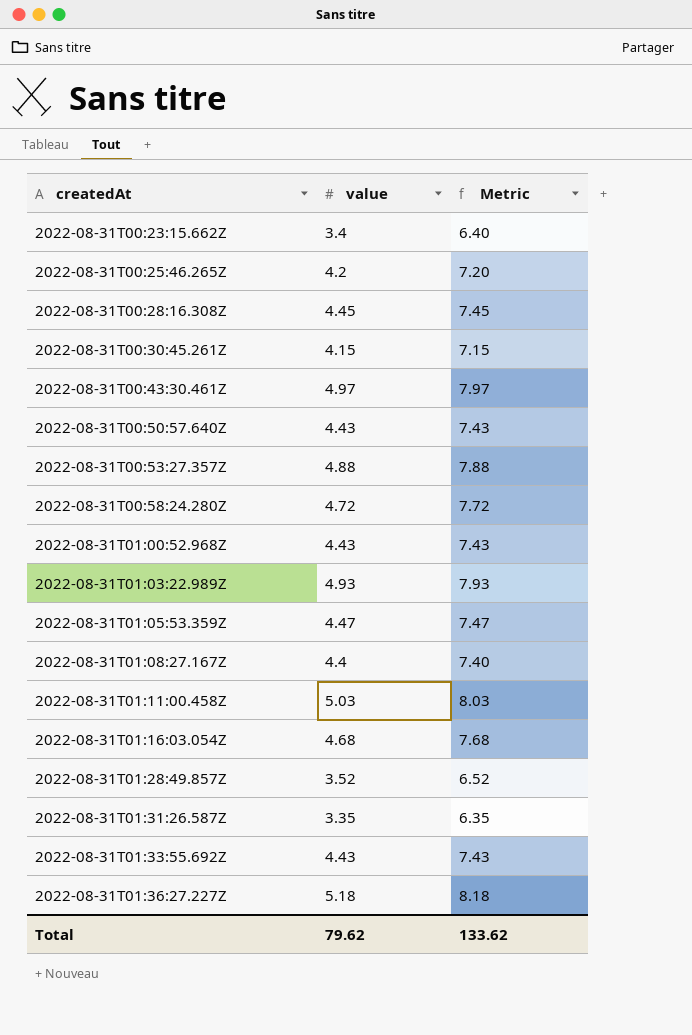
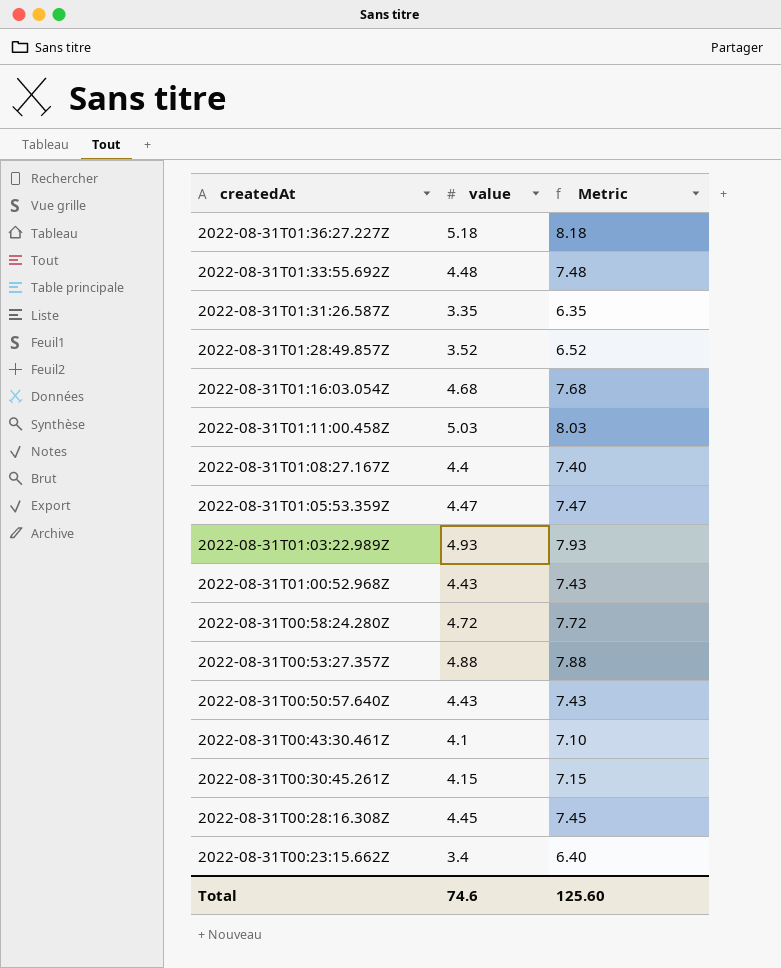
row order: createdAt ascending -> createdAt descending
row 2022-08-31T00:25:46.265Z: 4.2 | 7.20 -> none
2022-08-31T01:33:55.692Z | value: 4.43 -> 4.48
2022-08-31T01:33:55.692Z | Metric: 7.43 -> 7.48
2022-08-31T00:43:30.461Z | value: 4.97 -> 4.1
2022-08-31T00:43:30.461Z | Metric: 7.97 -> 7.10
Total | value: 79.62 -> 74.6
Total | Metric: 133.62 -> 125.60

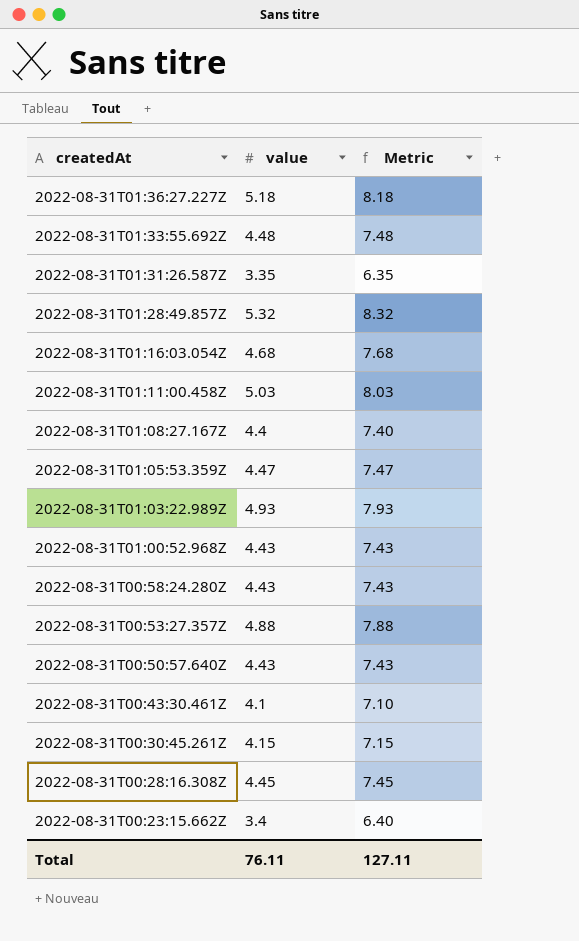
2022-08-31T01:28:49.857Z | value: 3.52 -> 5.32
2022-08-31T01:28:49.857Z | Metric: 6.52 -> 8.32
2022-08-31T00:58:24.280Z | value: 4.72 -> 4.43
2022-08-31T00:58:24.280Z | Metric: 7.72 -> 7.43
Total | value: 74.6 -> 76.11
Total | Metric: 125.60 -> 127.11

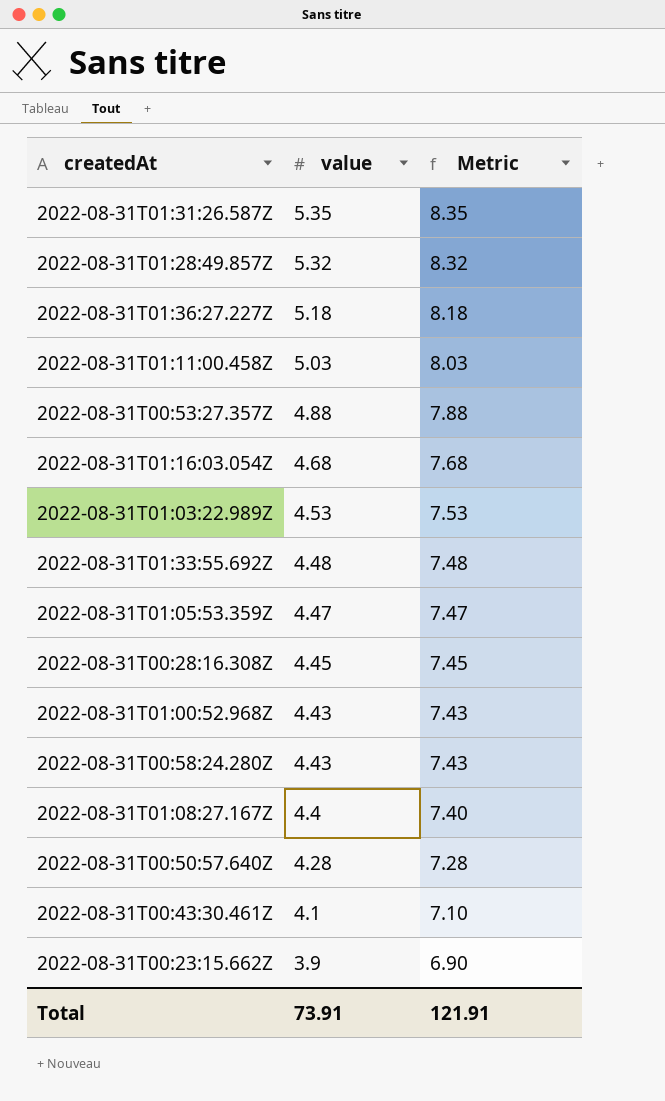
row order: createdAt descending -> value descending
row 2022-08-31T00:30:45.261Z: 4.15 | 7.15 -> none
2022-08-31T01:31:26.587Z | value: 3.35 -> 5.35
2022-08-31T01:31:26.587Z | Metric: 6.35 -> 8.35
2022-08-31T01:03:22.989Z | value: 4.93 -> 4.53
2022-08-31T01:03:22.989Z | Metric: 7.93 -> 7.53
2022-08-31T00:50:57.640Z | value: 4.43 -> 4.28
2022-08-31T00:50:57.640Z | Metric: 7.43 -> 7.28
2022-08-31T00:23:15.662Z | value: 3.4 -> 3.9
2022-08-31T00:23:15.662Z | Metric: 6.40 -> 6.90
Total | value: 76.11 -> 73.91
Total | Metric: 127.11 -> 121.91

